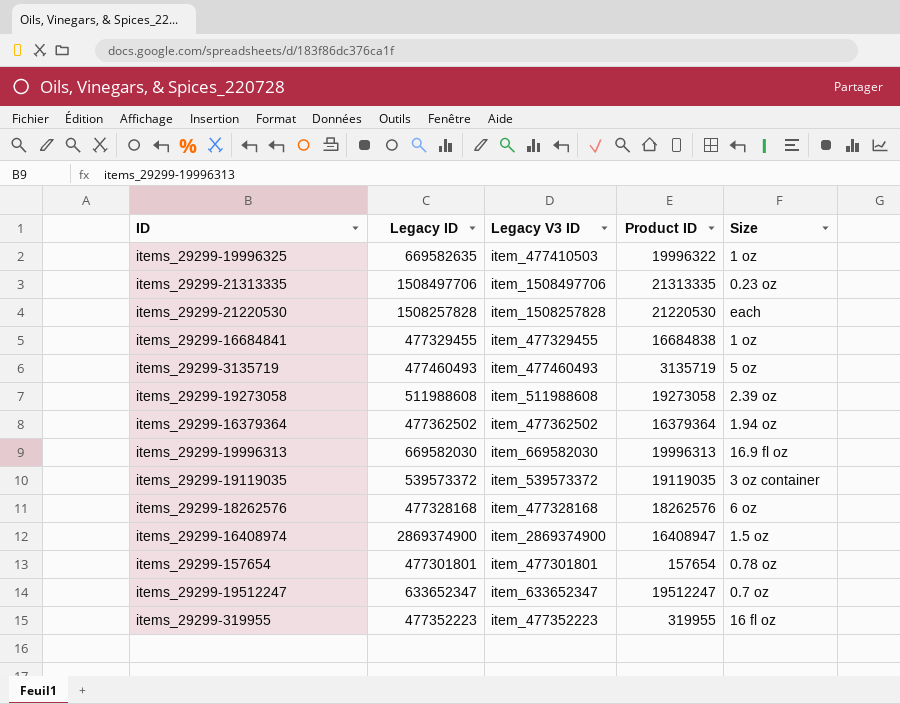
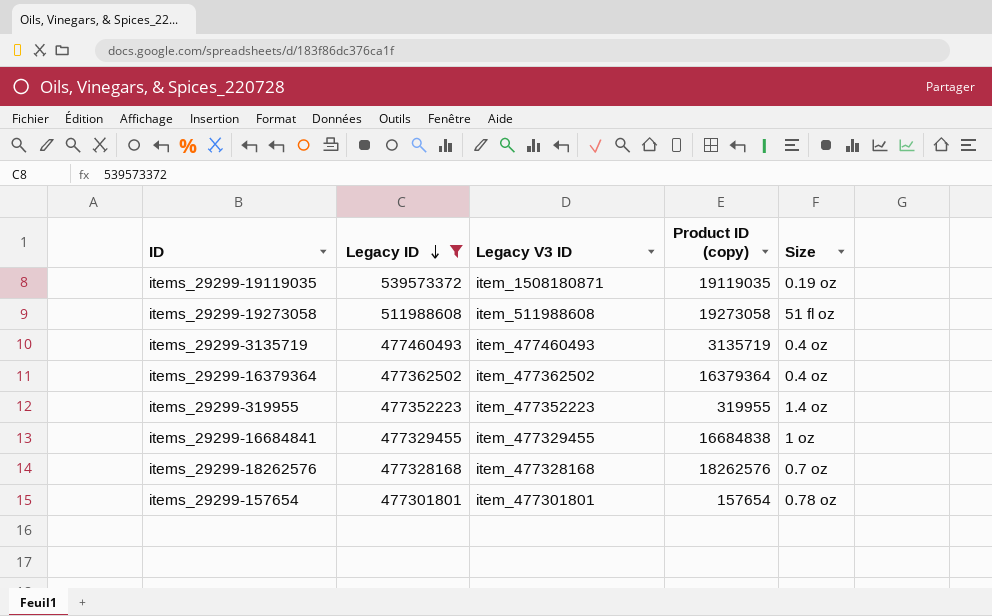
filter: none -> Legacy ID <= 539573372
row order: none -> Legacy ID descending
column name: Product ID -> Product ID (copy)
items_29299-19119035 | Legacy V3 ID: item_539573372 -> item_1508180871
items_29299-19119035 | Size: 3 oz container -> 0.19 oz
items_29299-19273058 | Size: 2.39 oz -> 51 fl oz
items_29299-3135719 | Size: 5 oz -> 0.4 oz
items_29299-16379364 | Size: 1.94 oz -> 0.4 oz
items_29299-319955 | Size: 16 fl oz -> 1.4 oz
items_29299-18262576 | Size: 6 oz -> 0.7 oz

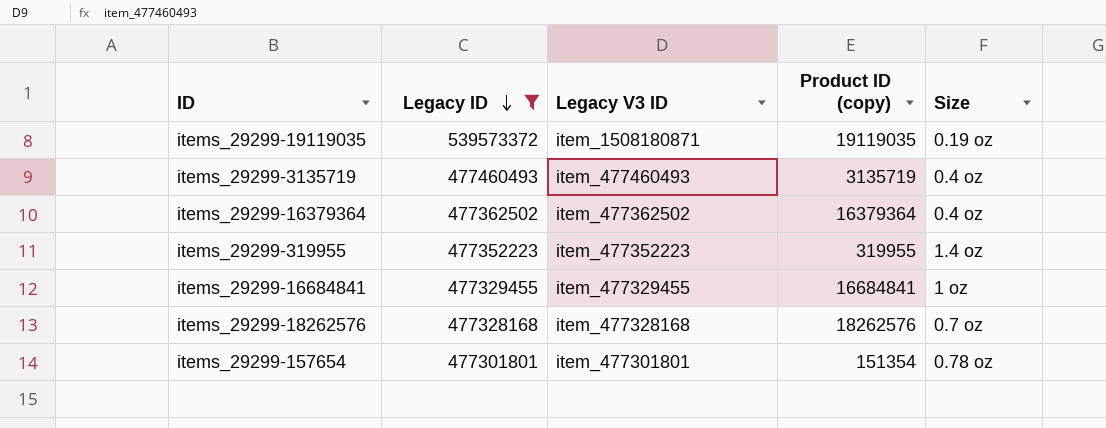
row items_29299-19273058: 511988608 | item_511988608 | 19273058 | 51 fl oz -> none
items_29299-16684841 | Product ID (copy): 16684838 -> 16684841
items_29299-157654 | Product ID (copy): 157654 -> 151354

